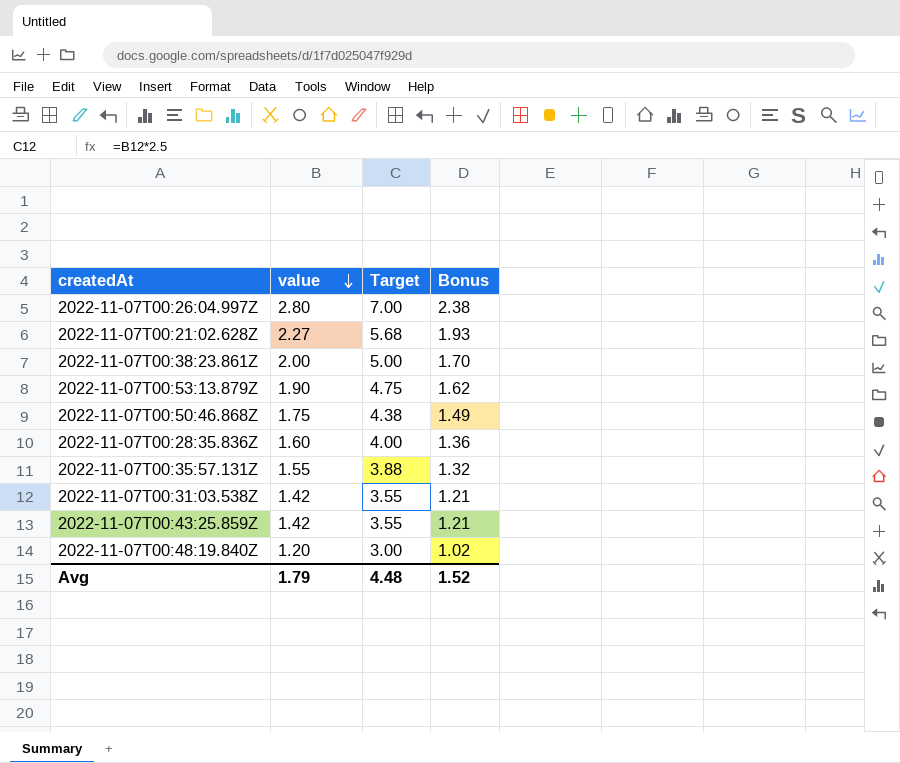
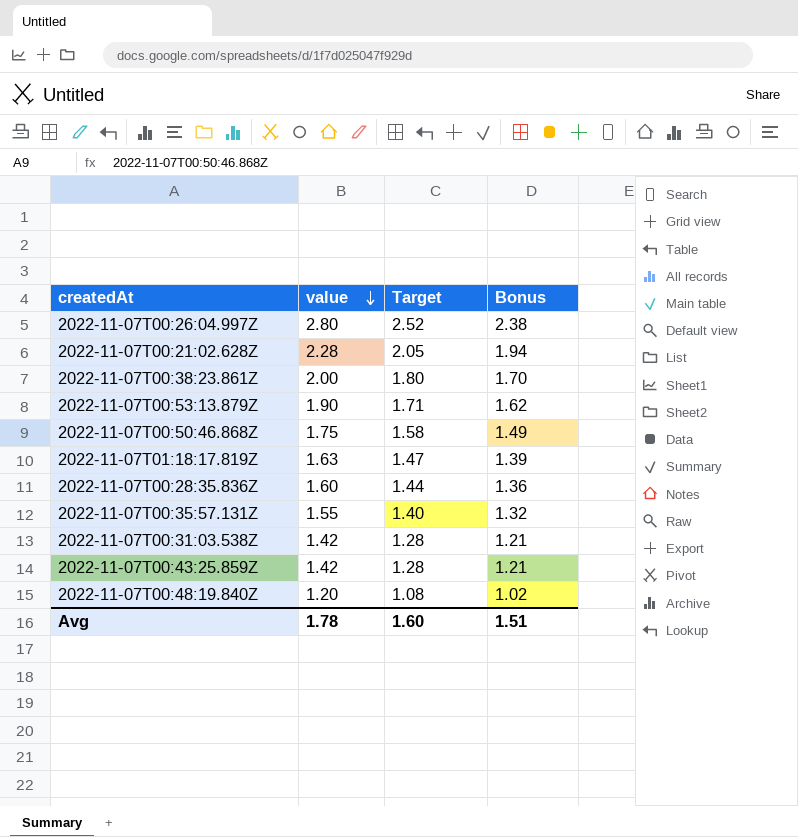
column Target | formula: [value] * 2.5 -> [value] * 0.9
2022-11-07T00:21:02.628Z | value: 2.27 -> 2.28
2022-11-07T00:21:02.628Z | Bonus: 1.93 -> 1.94
row 2022-11-07T01:18:17.819Z: none -> 1.63 | 1.47 | 1.39
Avg | value: 1.79 -> 1.78
Avg | Target: 4.48 -> 1.60
Avg | Bonus: 1.52 -> 1.51

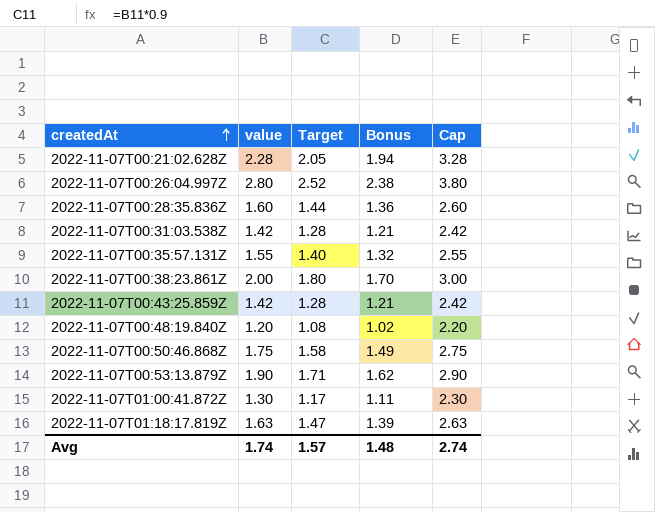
row order: value descending -> createdAt ascending
column Cap | formula: none -> [value] + 1
row 2022-11-07T01:00:41.872Z: none -> 1.30 | 1.17 | 1.11 | 2.30
Avg | value: 1.78 -> 1.74
Avg | Target: 1.60 -> 1.57
Avg | Bonus: 1.51 -> 1.48

